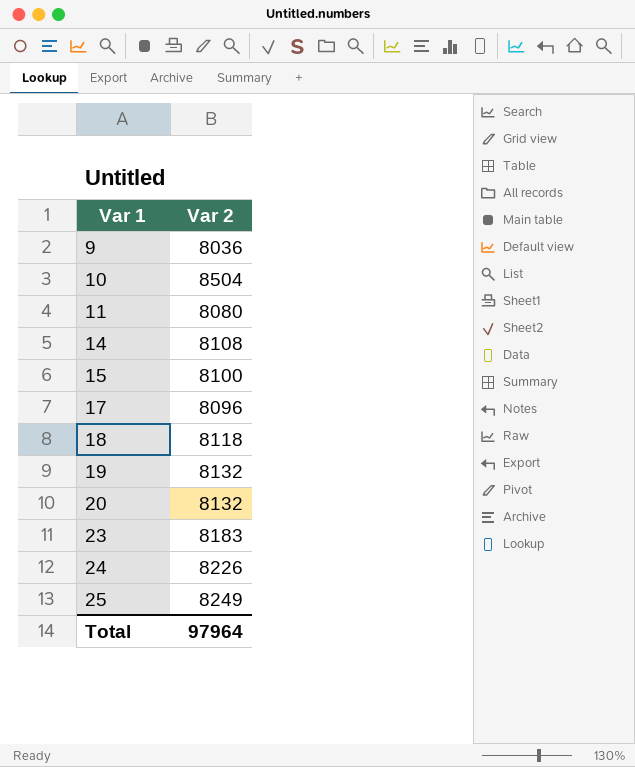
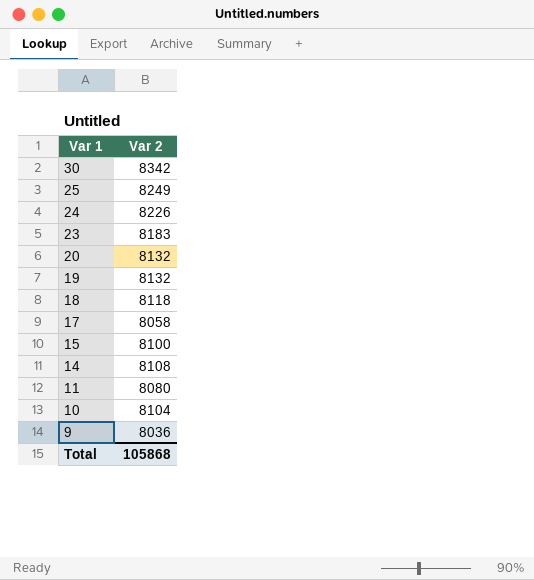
row order: Var 1 ascending -> Var 1 descending
row 30: none -> 8342
17 | Var 2: 8096 -> 8058
10 | Var 2: 8504 -> 8104
Total | Var 2: 97964 -> 105868

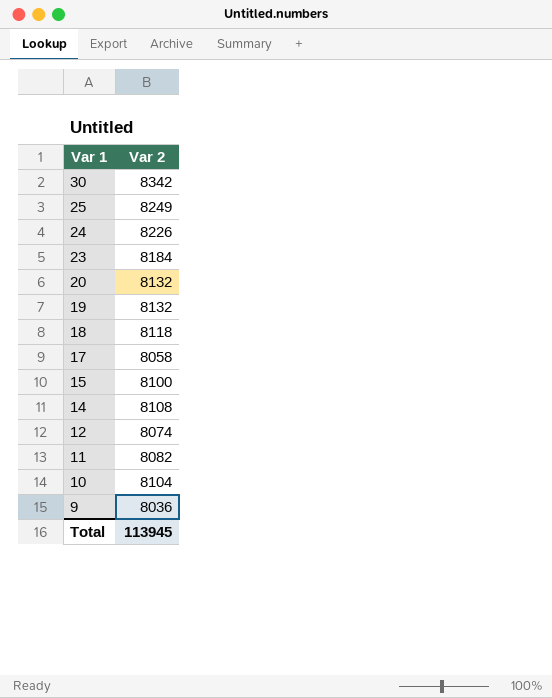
23 | Var 2: 8183 -> 8184
row 12: none -> 8074
11 | Var 2: 8080 -> 8082
Total | Var 2: 105868 -> 113945

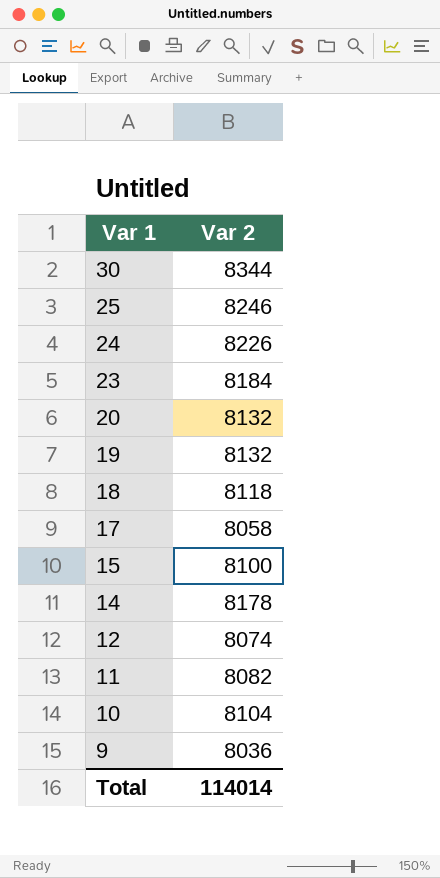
30 | Var 2: 8342 -> 8344
25 | Var 2: 8249 -> 8246
14 | Var 2: 8108 -> 8178
Total | Var 2: 113945 -> 114014

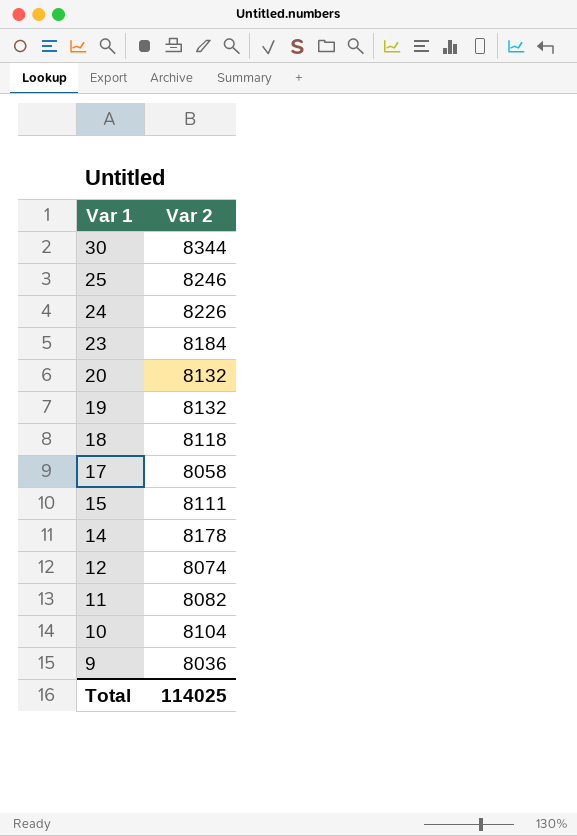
15 | Var 2: 8100 -> 8111
Total | Var 2: 114014 -> 114025

